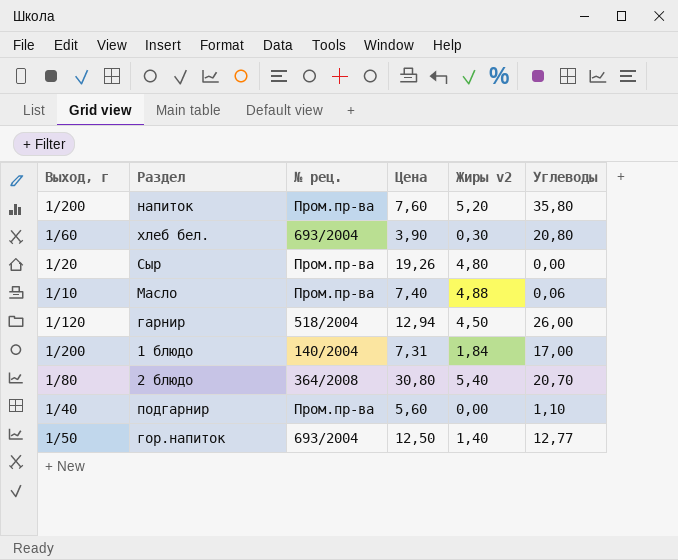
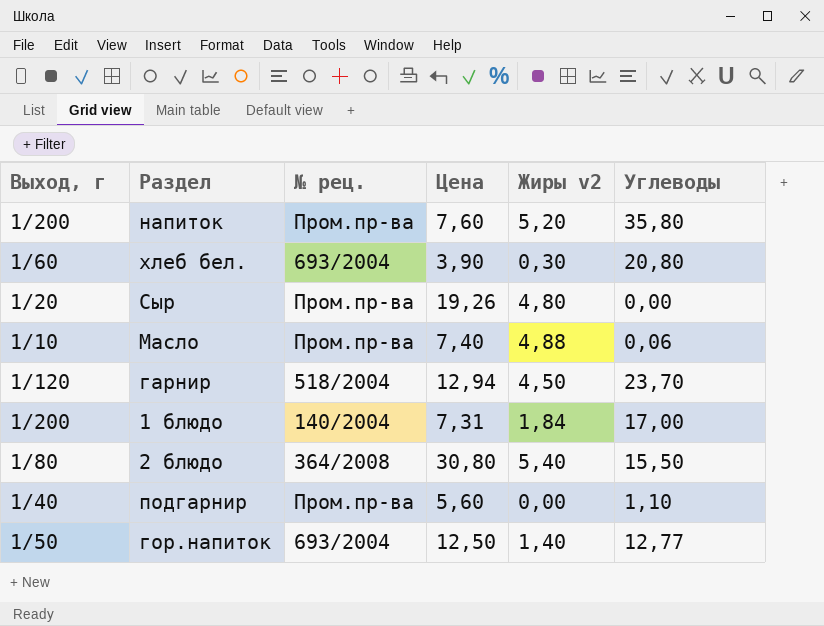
гарнир | Углеводы: 26,00 -> 23,70
2 блюдо | Углеводы: 20,70 -> 15,50

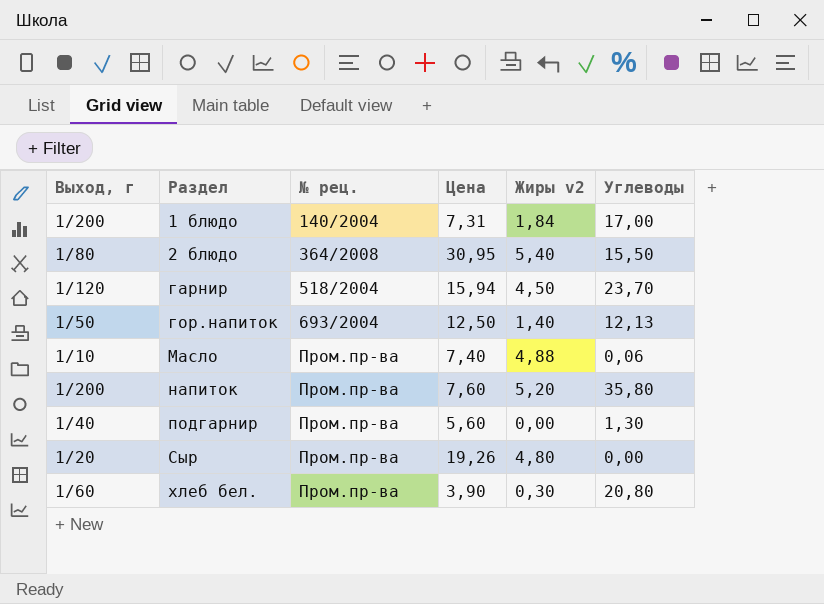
row order: none -> Раздел ascending
2 блюдо | Цена: 30,80 -> 30,95
гарнир | Цена: 12,94 -> 15,94
гор.напиток | Углеводы: 12,77 -> 12,13
подгарнир | Углеводы: 1,10 -> 1,30
хлеб бел. | № рец.: 693/2004 -> Пром.пр-ва

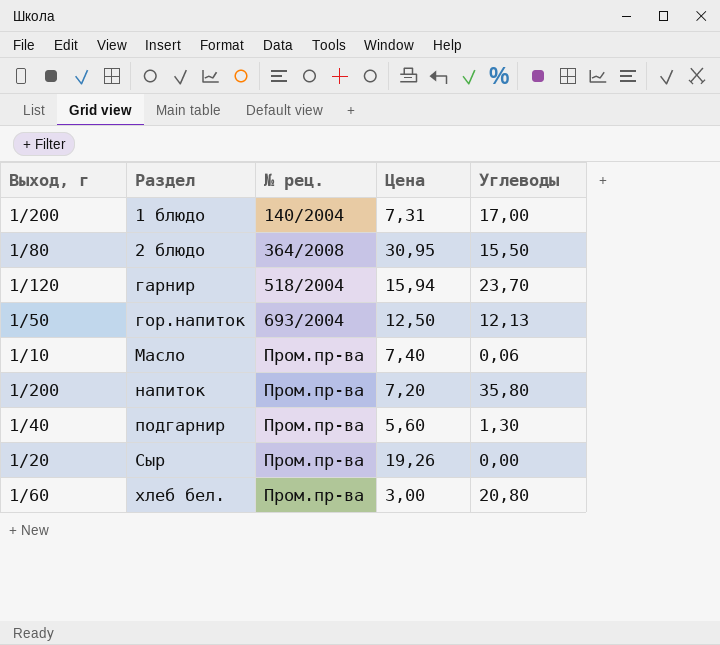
column Жиры v2 | position: 5 -> none
напиток | Цена: 7,60 -> 7,20
хлеб бел. | Цена: 3,90 -> 3,00

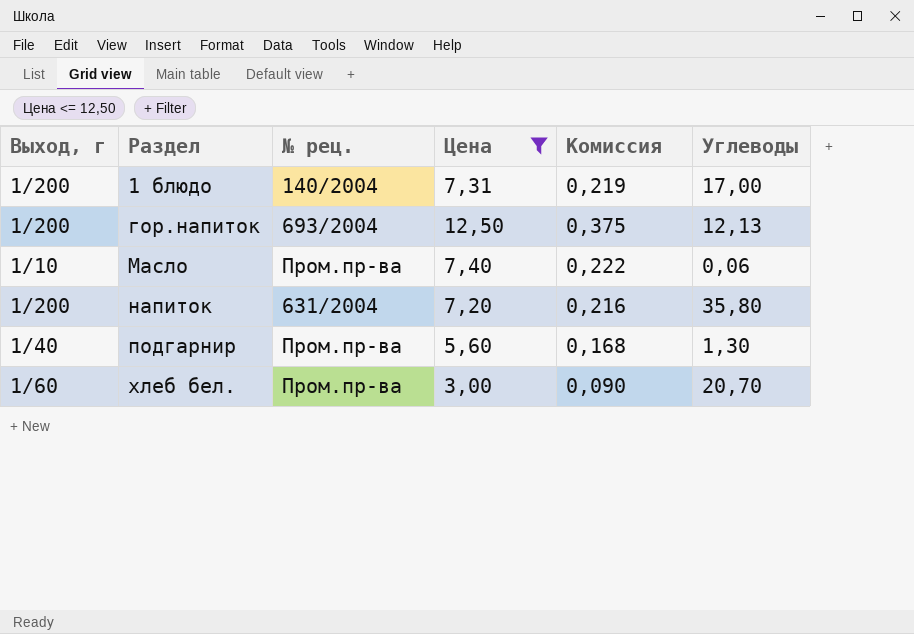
filter: none -> Цена <= 12,50
column Комиссия | formula: none -> [Цена] * 0,03
гор.напиток | Выход, г: 1/50 -> 1/200
напиток | № рец.: Пром.пр-ва -> 631/2004
хлеб бел. | Углеводы: 20,80 -> 20,70

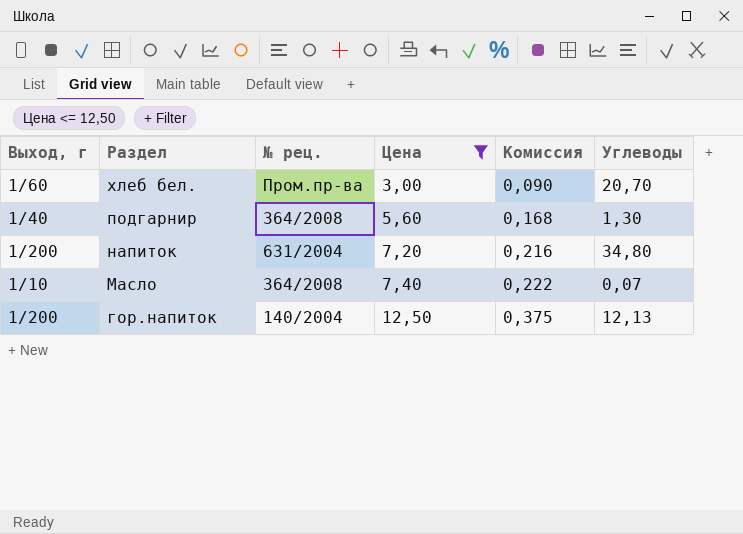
row order: Раздел ascending -> Раздел descending
row 1 блюдо: 1/200 | 140/2004 | 7,31 | 0,219 | 17,00 -> none
подгарнир | № рец.: Пром.пр-ва -> 364/2008
напиток | Углеводы: 35,80 -> 34,80
Масло | № рец.: Пром.пр-ва -> 364/2008
Масло | Углеводы: 0,06 -> 0,07
гор.напиток | № рец.: 693/2004 -> 140/2004

